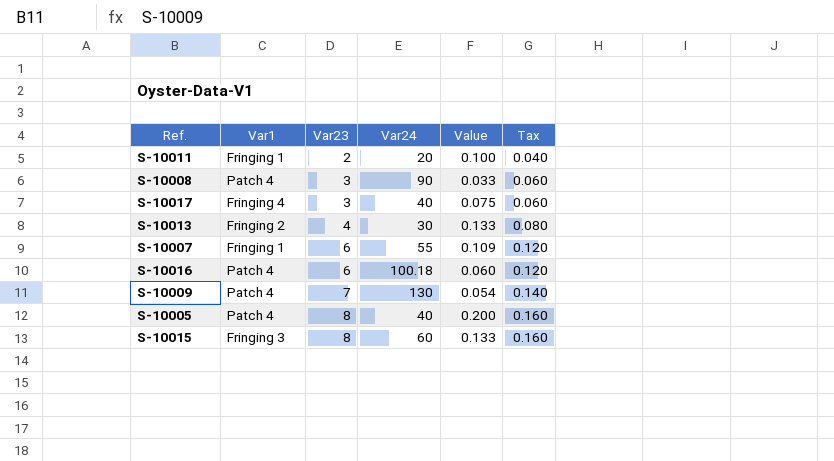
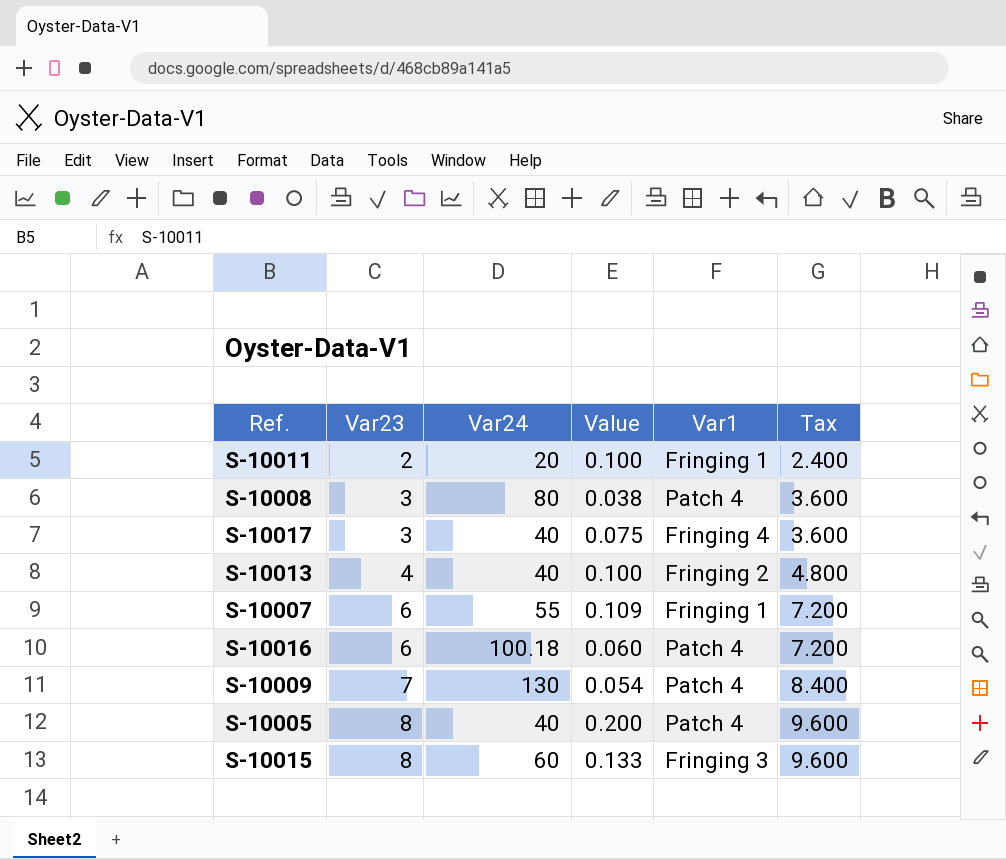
column Var1 | position: 2 -> 5
column Tax | formula: [Var23] * 0.02 -> [Var23] * 1.2
S-10008 | Var24: 90 -> 80
S-10008 | Value: 0.033 -> 0.038
S-10013 | Var24: 30 -> 40
S-10013 | Value: 0.133 -> 0.100

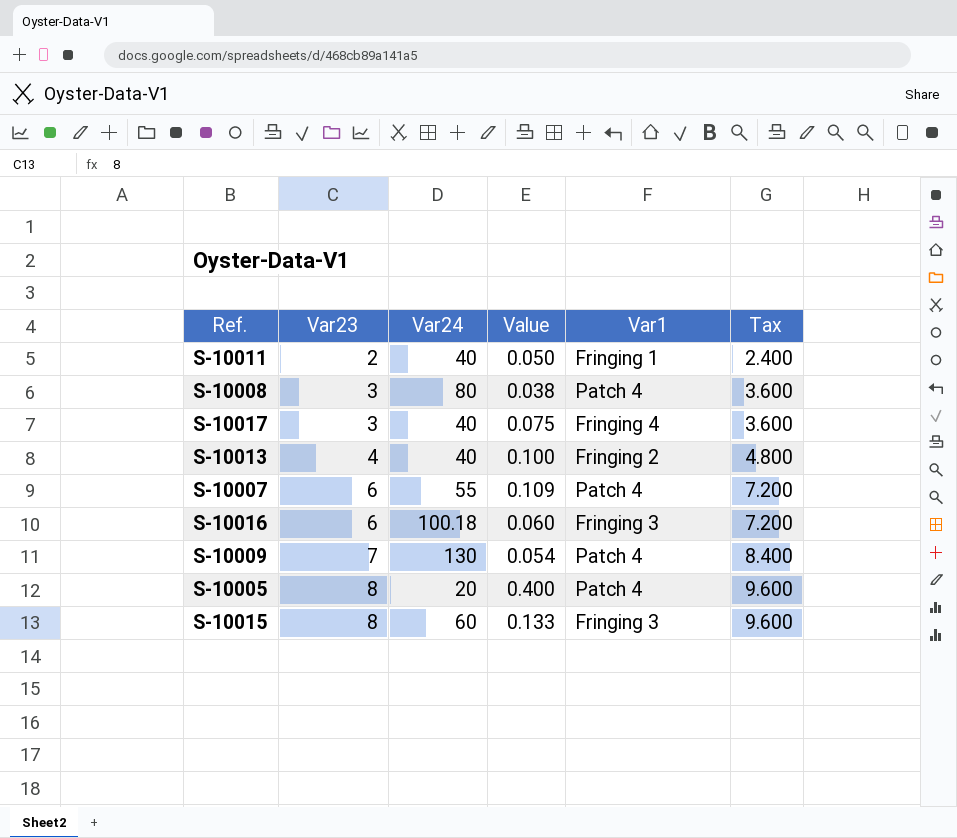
S-10011 | Var24: 20 -> 40
S-10011 | Value: 0.100 -> 0.050
S-10007 | Var1: Fringing 1 -> Patch 4
S-10016 | Var1: Patch 4 -> Fringing 3
S-10005 | Var24: 40 -> 20
S-10005 | Value: 0.200 -> 0.400

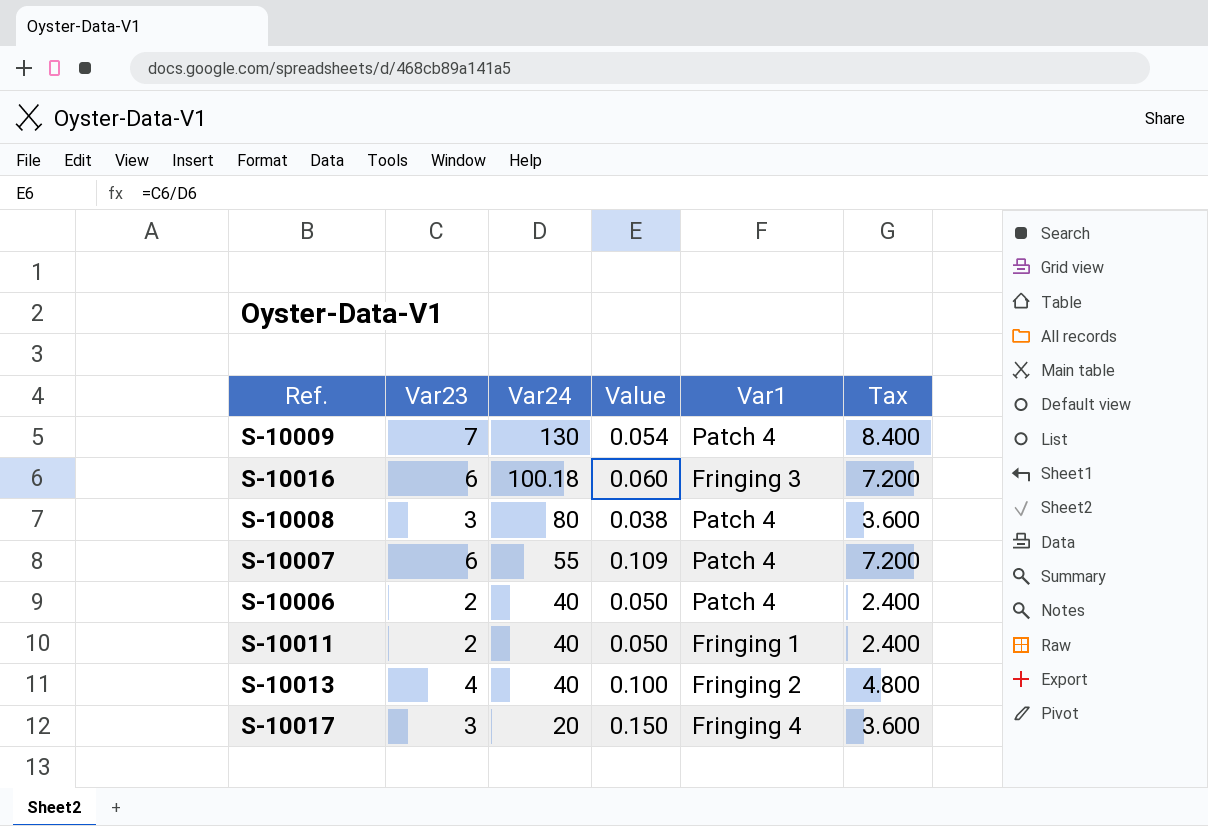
row order: Var23 ascending -> Var24 descending
row S-10005: 8 | 20 | 0.400 | Patch 4 | 9.600 -> none
row S-10015: 8 | 60 | 0.133 | Fringing 3 | 9.600 -> none
row S-10006: none -> 2 | 40 | 0.050 | Patch 4 | 2.400
S-10017 | Var24: 40 -> 20
S-10017 | Value: 0.075 -> 0.150

